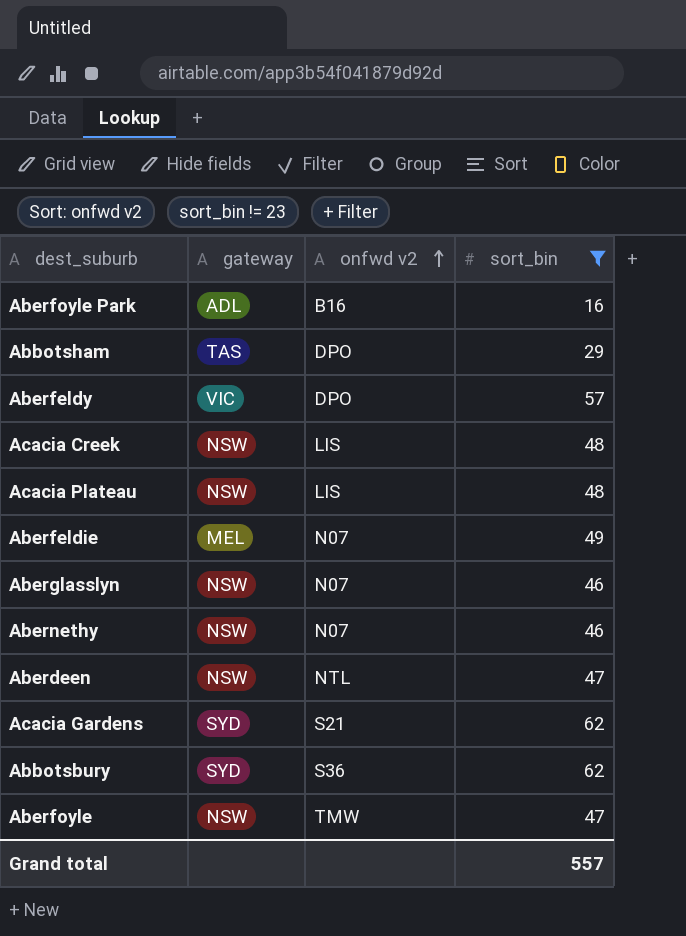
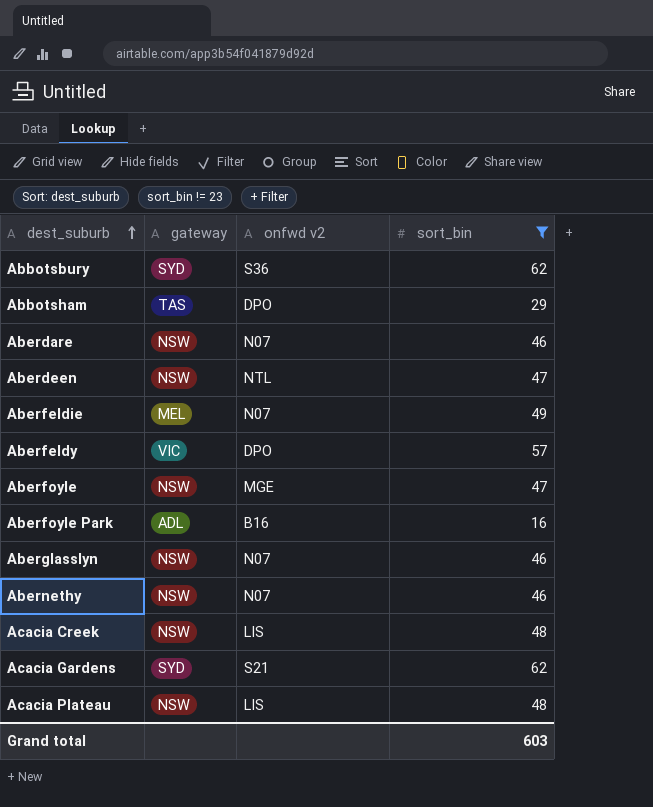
row order: onfwd v2 ascending -> dest_suburb ascending
row Aberdare: none -> NSW | N07 | 46
Aberfoyle | onfwd v2: TMW -> MGE
Grand total | sort_bin: 557 -> 603

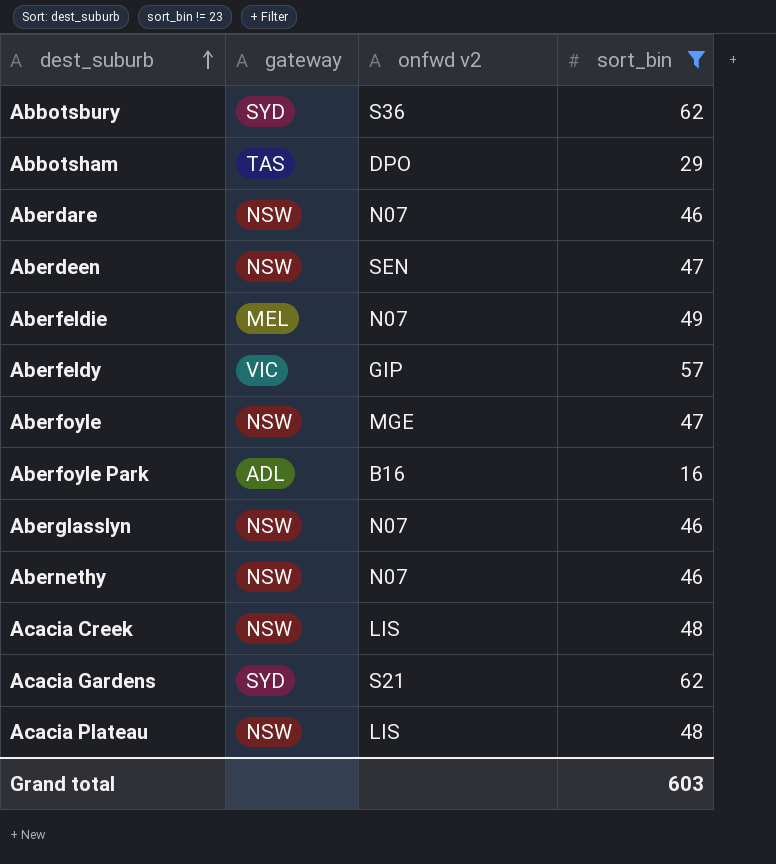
Aberdeen | onfwd v2: NTL -> SEN
Aberfeldy | onfwd v2: DPO -> GIP

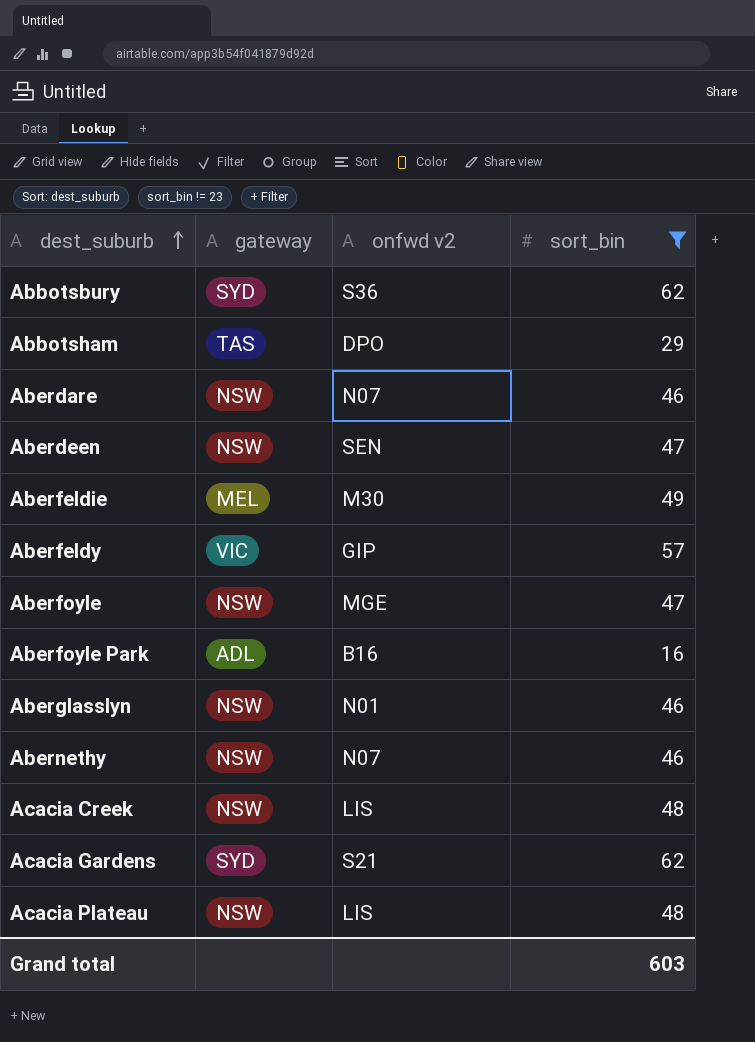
Aberfeldie | onfwd v2: N07 -> M30
Aberglasslyn | onfwd v2: N07 -> N01

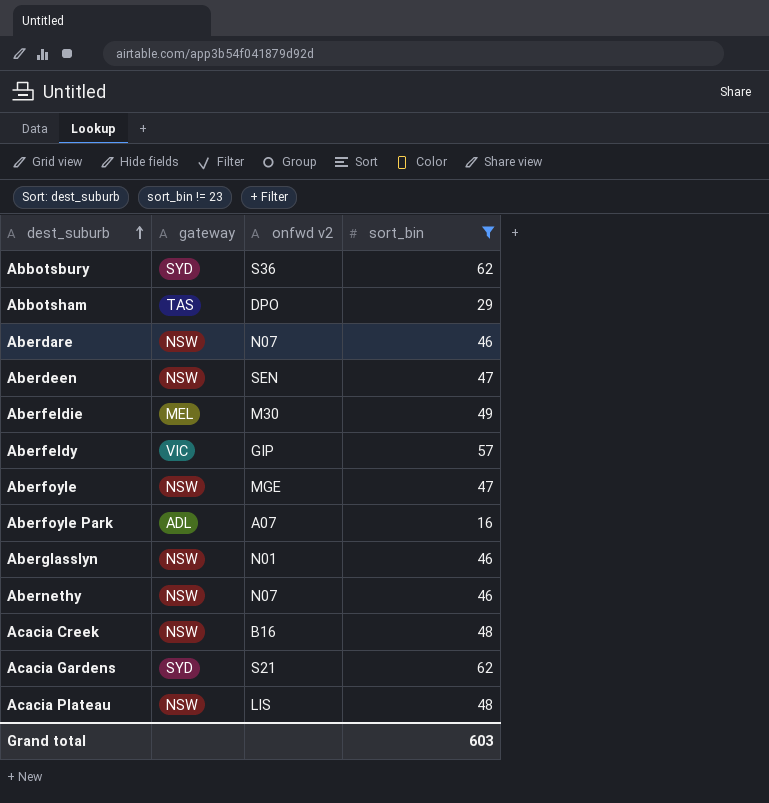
Aberfoyle Park | onfwd v2: B16 -> A07
Acacia Creek | onfwd v2: LIS -> B16

